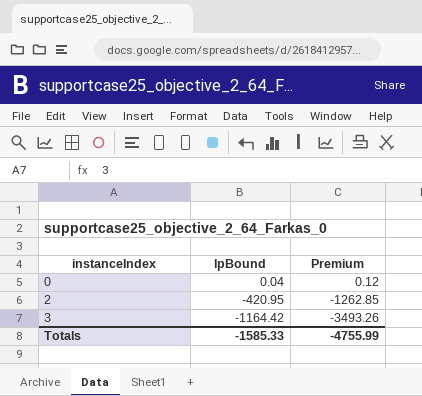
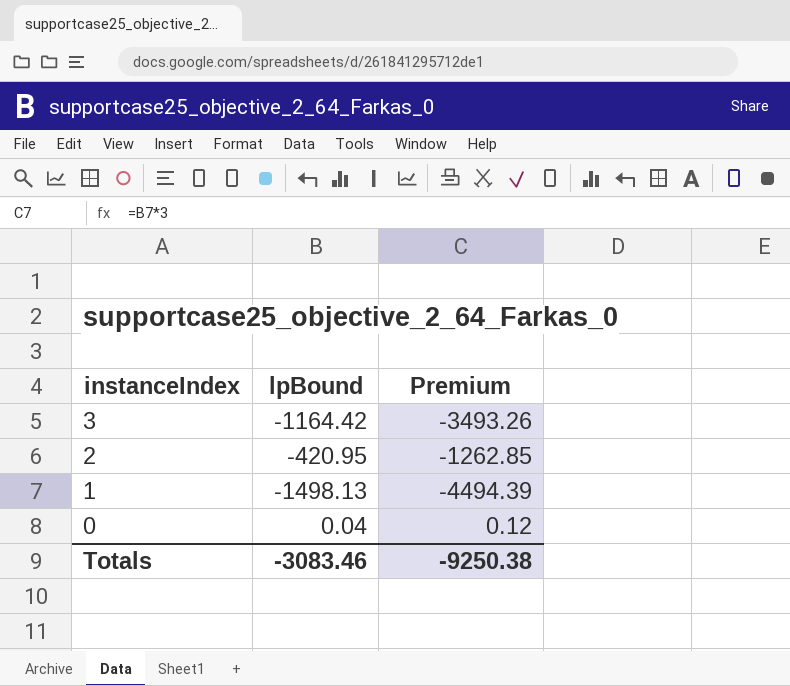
row order: instanceIndex ascending -> instanceIndex descending
row 1: none -> -1498.13 | -4494.39
Totals | lpBound: -1585.33 -> -3083.46
Totals | Premium: -4755.99 -> -9250.38

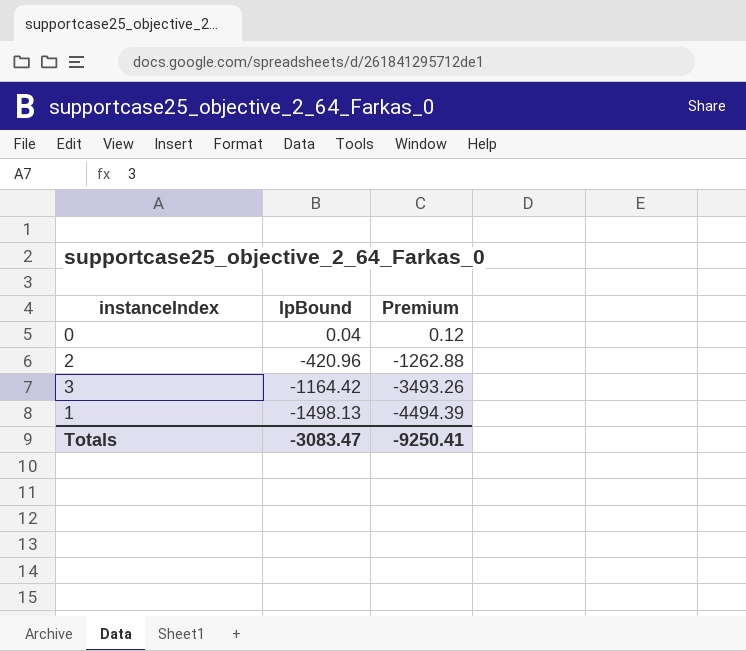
row order: instanceIndex descending -> lpBound descending
2 | lpBound: -420.95 -> -420.96
2 | Premium: -1262.85 -> -1262.88
Totals | lpBound: -3083.46 -> -3083.47
Totals | Premium: -9250.38 -> -9250.41

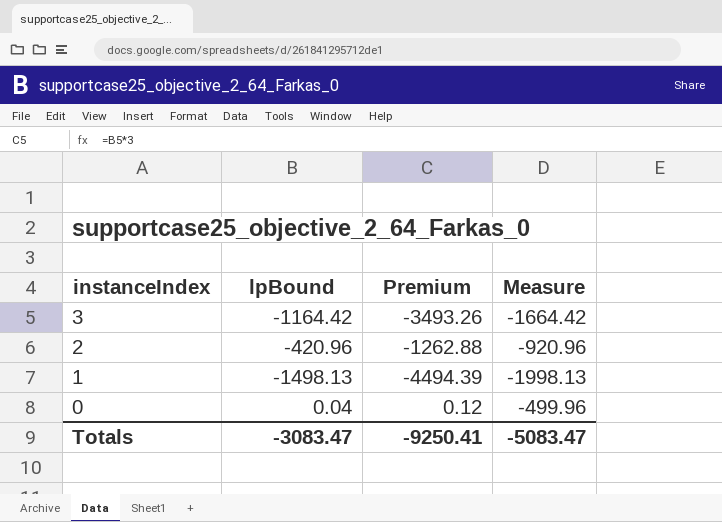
row order: lpBound descending -> instanceIndex descending
column Measure | formula: none -> [lpBound] - 500

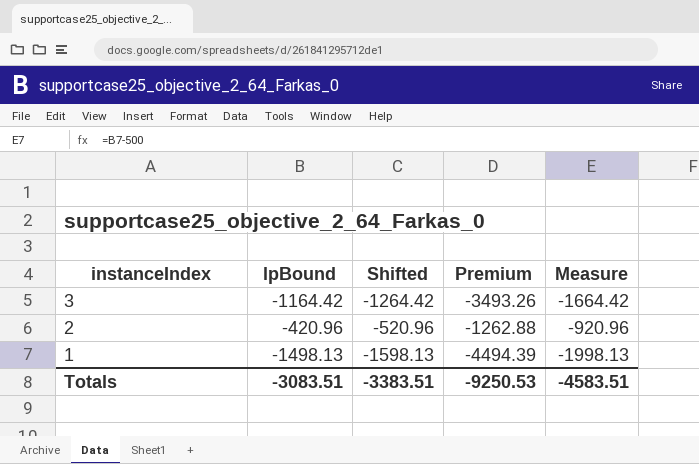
column Shifted | formula: none -> [lpBound] - 100
row 0: 0.04 | 0.12 | -499.96 -> none
Totals | lpBound: -3083.47 -> -3083.51
Totals | Premium: -9250.41 -> -9250.53
Totals | Measure: -5083.47 -> -4583.51

